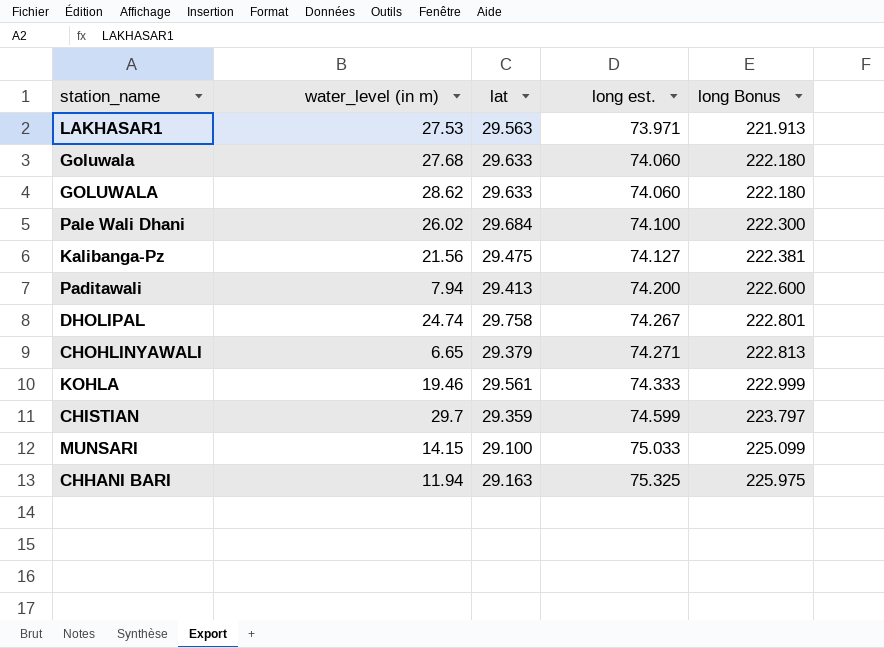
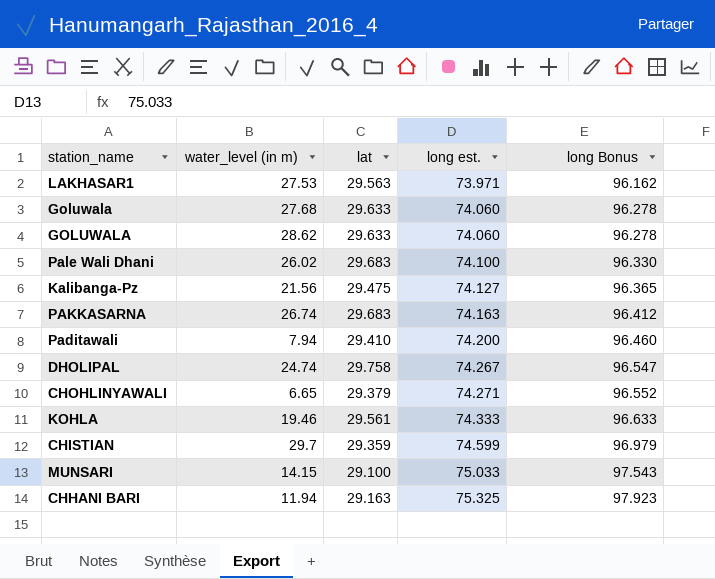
column long Bonus | formula: [long est.] * 3 -> [long est.] * 1.3
Pale Wali Dhani | lat: 29.684 -> 29.683
row PAKKASARNA: none -> 26.74 | 29.683 | 74.163 | 96.412
Paditawali | lat: 29.413 -> 29.410

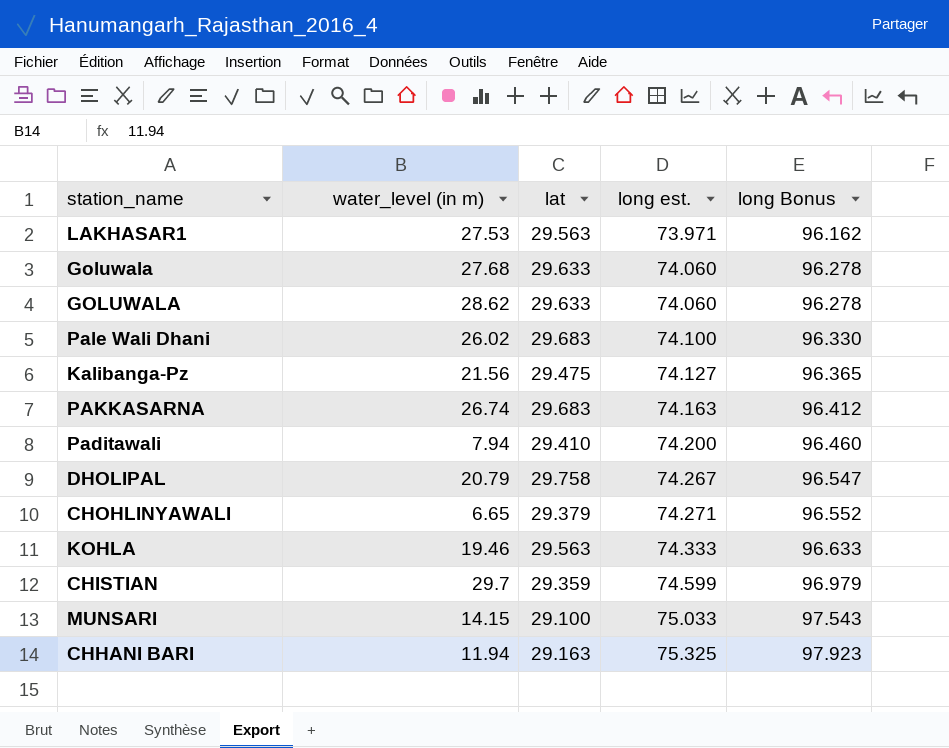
DHOLIPAL | water_level (in m): 24.74 -> 20.79
KOHLA | lat: 29.561 -> 29.563

